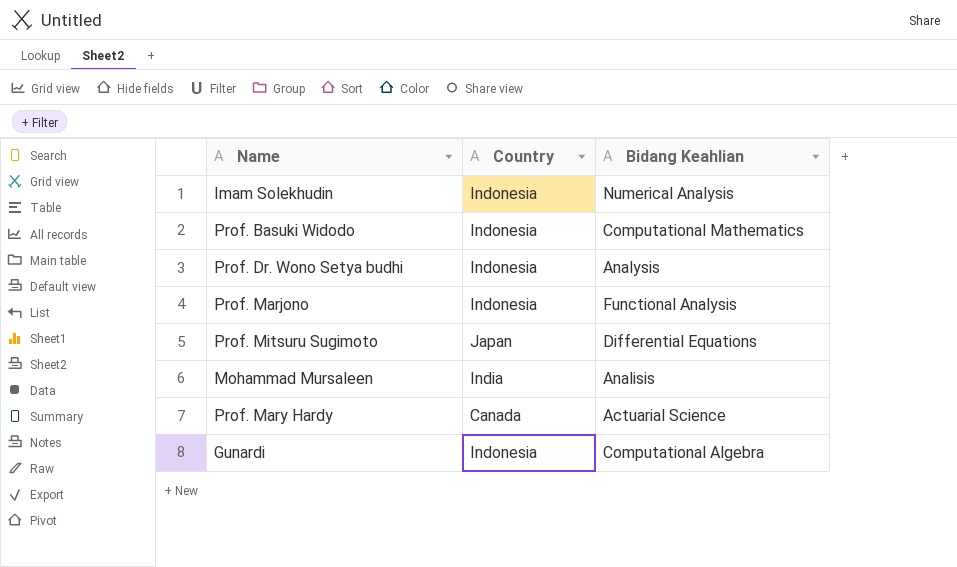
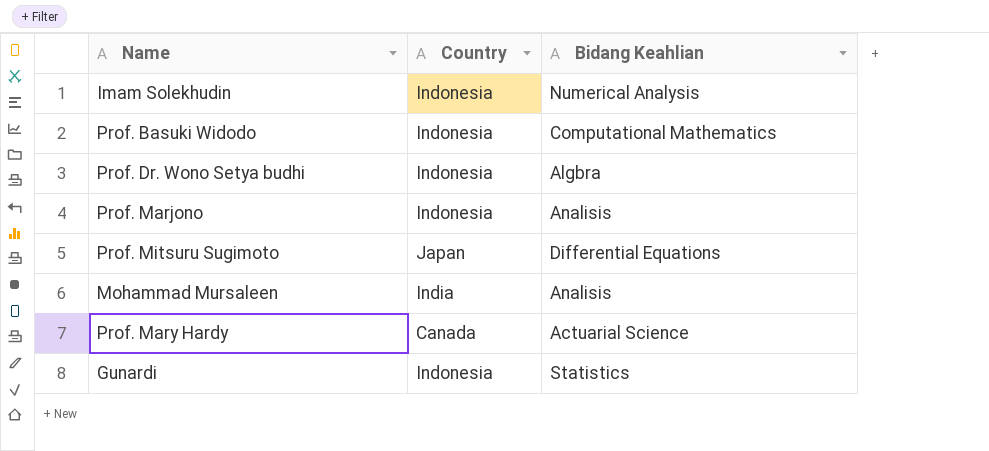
Prof. Dr. Wono Setya budhi | Bidang Keahlian: Analysis -> Algbra
Prof. Marjono | Bidang Keahlian: Functional Analysis -> Analisis
Gunardi | Bidang Keahlian: Computational Algebra -> Statistics

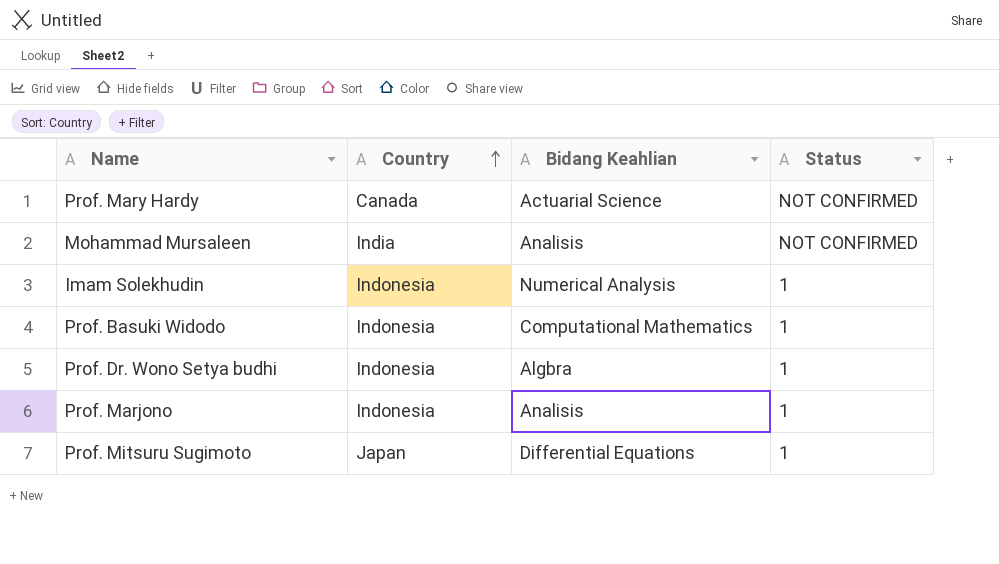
row order: none -> Country ascending
column Status | position: none -> 4
row Gunardi: Indonesia | Statistics -> none

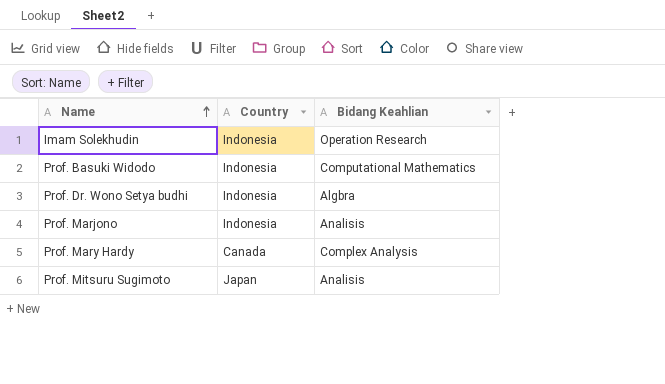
row order: Country ascending -> Name ascending
column Status | position: 4 -> none
row Mohammad Mursaleen: India | Analisis | NOT CONFIRMED -> none
Imam Solekhudin | Bidang Keahlian: Numerical Analysis -> Operation Research
Prof. Mary Hardy | Bidang Keahlian: Actuarial Science -> Complex Analysis
Prof. Mitsuru Sugimoto | Bidang Keahlian: Differential Equations -> Analisis

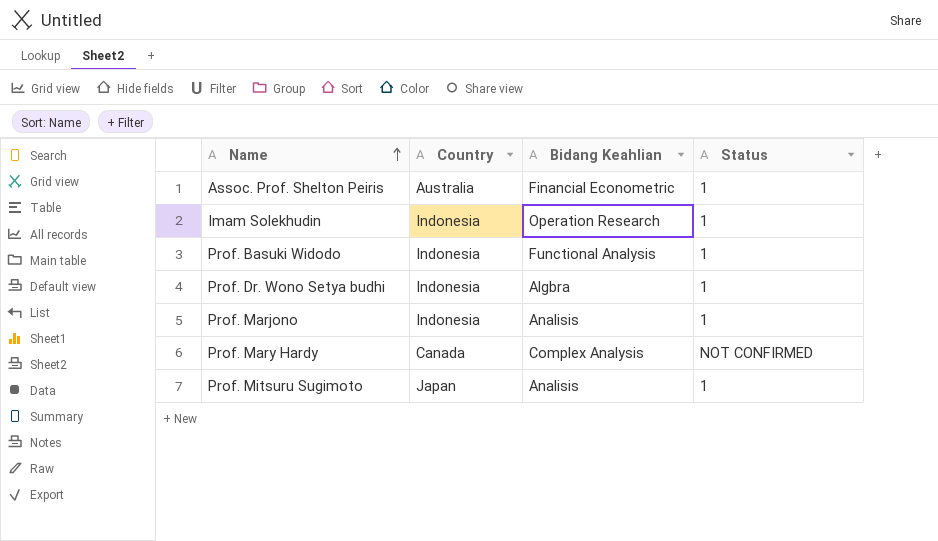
column Status | position: none -> 4
row Assoc. Prof. Shelton Peiris: none -> Australia | Financial Econometric | 1
Prof. Basuki Widodo | Bidang Keahlian: Computational Mathematics -> Functional Analysis

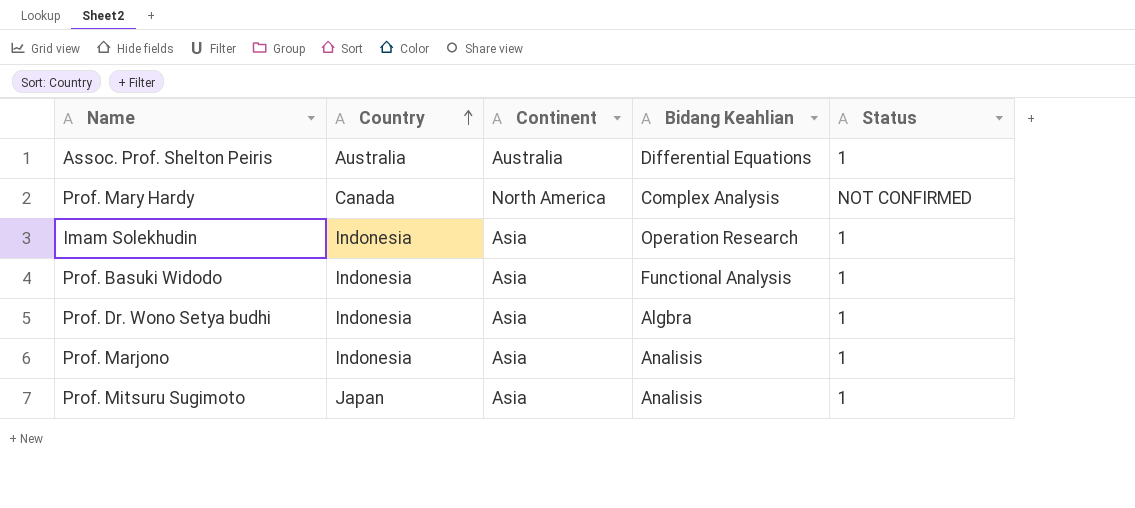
row order: Name ascending -> Country ascending
column Continent | position: none -> 3
Assoc. Prof. Shelton Peiris | Bidang Keahlian: Financial Econometric -> Differential Equations

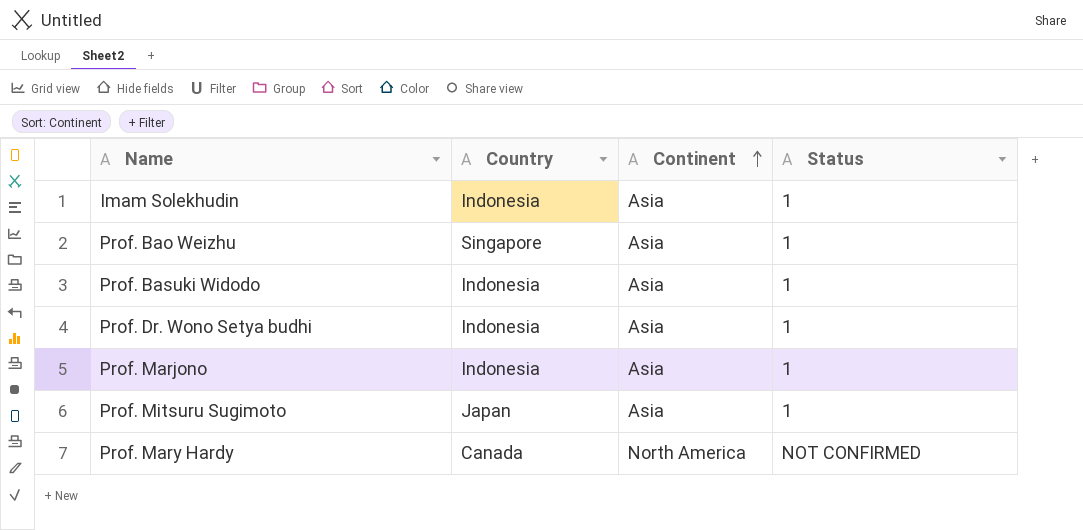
row order: Country ascending -> Continent ascending
column Bidang Keahlian | position: 4 -> none
row Assoc. Prof. Shelton Peiris: Australia | Australia | Differential Equations | 1 -> none
row Prof. Bao Weizhu: none -> Singapore | Asia | 1

